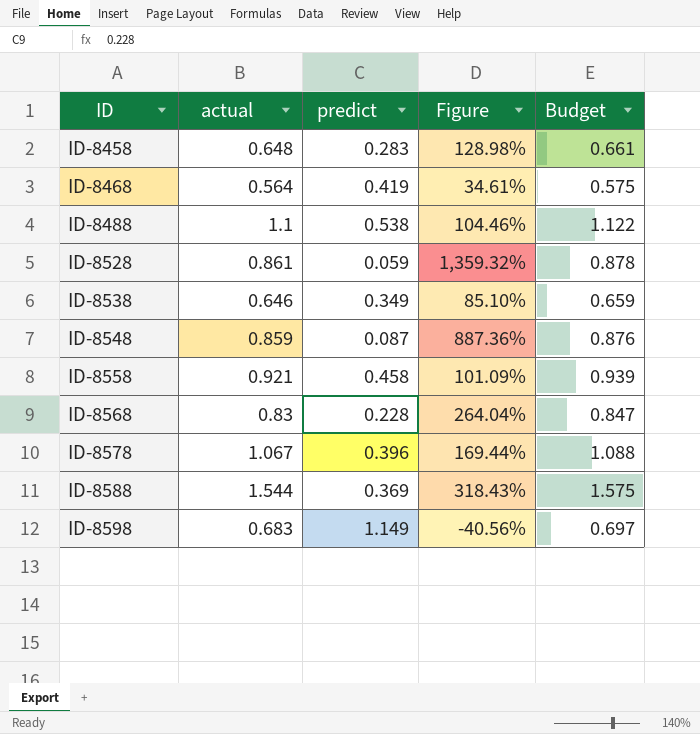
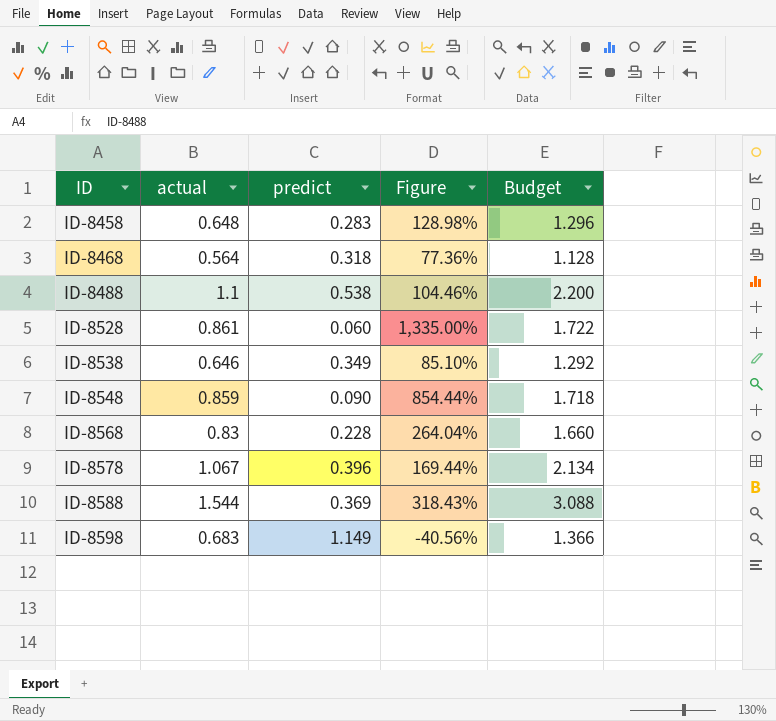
column Budget | formula: [actual] * 1.02 -> [actual] * 2
row ID-8558: 0.921 | 0.458 | 101.09% | 0.939 -> none
ID-8468 | predict: 0.419 -> 0.318
ID-8468 | Figure: 34.61% -> 77.36%
ID-8528 | predict: 0.059 -> 0.060
ID-8528 | Figure: 1,359.32% -> 1,335.00%
ID-8548 | predict: 0.087 -> 0.090
ID-8548 | Figure: 887.36% -> 854.44%

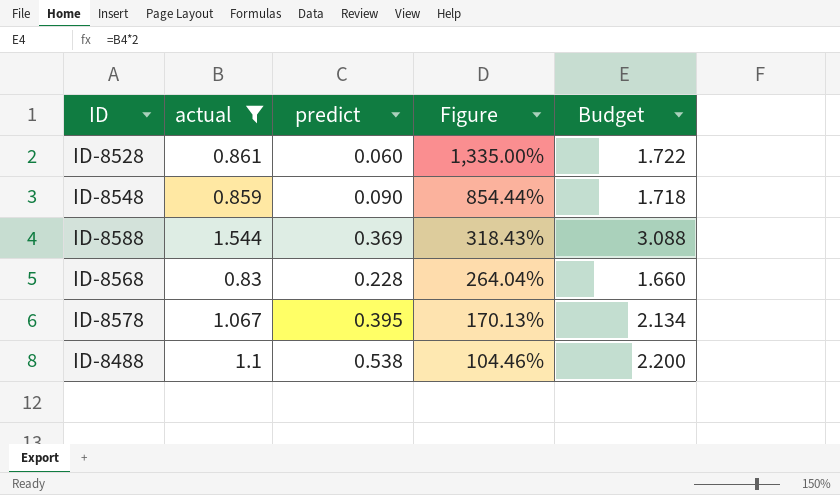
filter: none -> actual >= 0.83
row order: ID ascending -> Figure descending
ID-8578 | predict: 0.396 -> 0.395
ID-8578 | Figure: 169.44% -> 170.13%

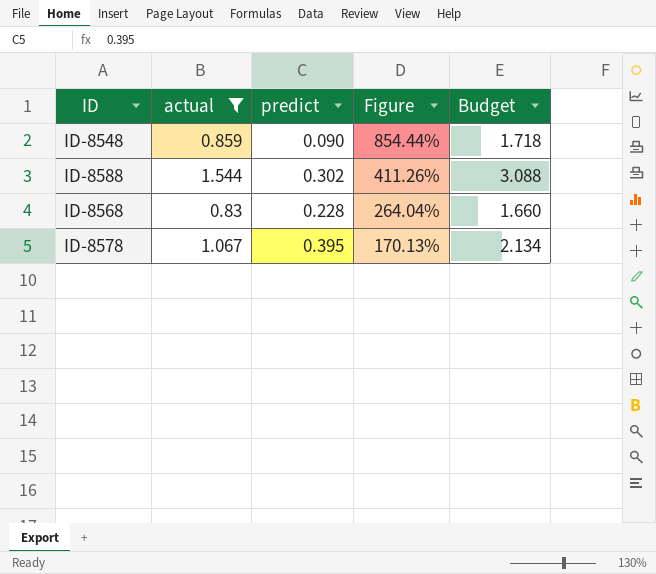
row ID-8528: 0.861 | 0.060 | 1,335.00% | 1.722 -> none
row ID-8488: 1.1 | 0.538 | 104.46% | 2.200 -> none
ID-8588 | predict: 0.369 -> 0.302
ID-8588 | Figure: 318.43% -> 411.26%

